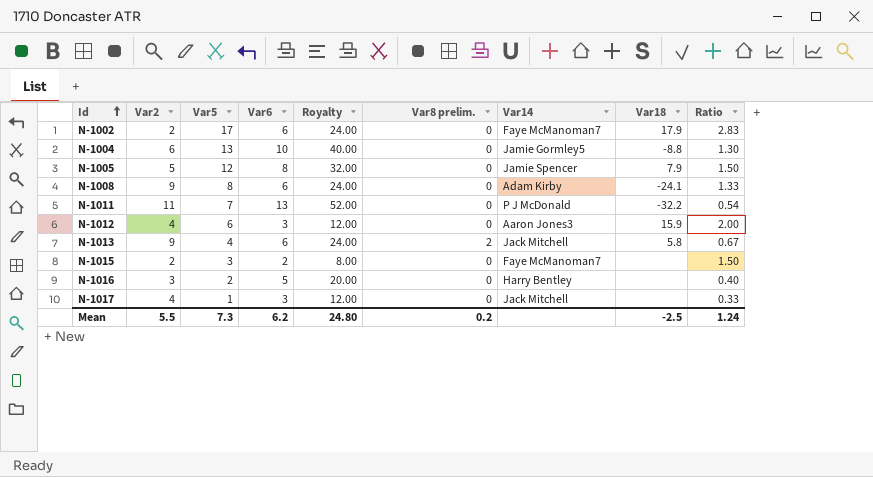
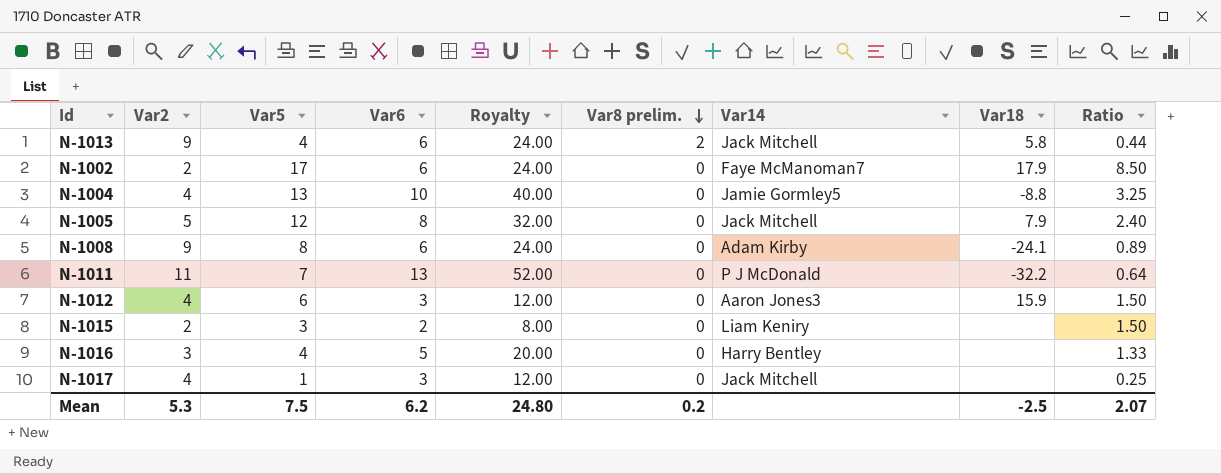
row order: Id ascending -> Var8 prelim. descending
column Ratio | formula: [Var5] / [Var6] -> [Var5] / [Var2]
N-1004 | Var2: 6 -> 4
N-1005 | Var14: Jamie Spencer -> Jack Mitchell
N-1015 | Var14: Faye McManoman7 -> Liam Keniry
N-1016 | Var5: 2 -> 4
Mean | Var2: 5.5 -> 5.3
Mean | Var5: 7.3 -> 7.5
Mean | Ratio: 1.24 -> 2.07

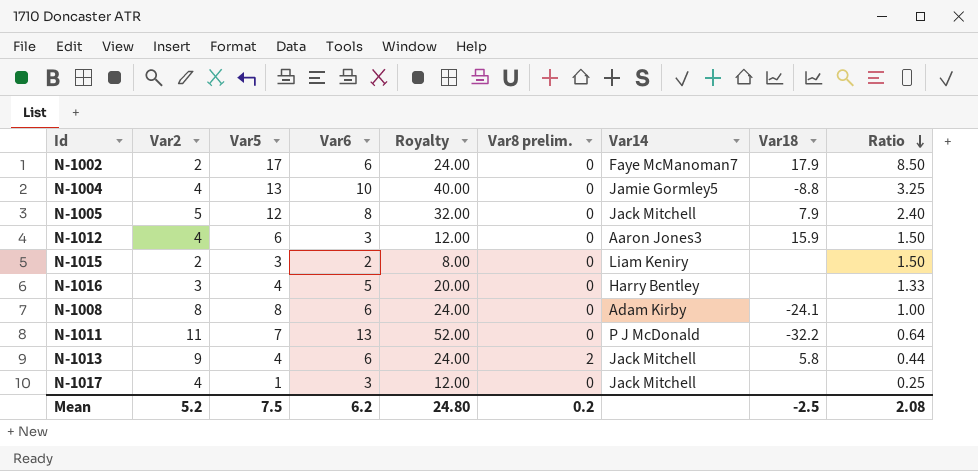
row order: Var8 prelim. descending -> Ratio descending
N-1008 | Var2: 9 -> 8
N-1008 | Ratio: 0.89 -> 1.00
Mean | Var2: 5.3 -> 5.2
Mean | Ratio: 2.07 -> 2.08

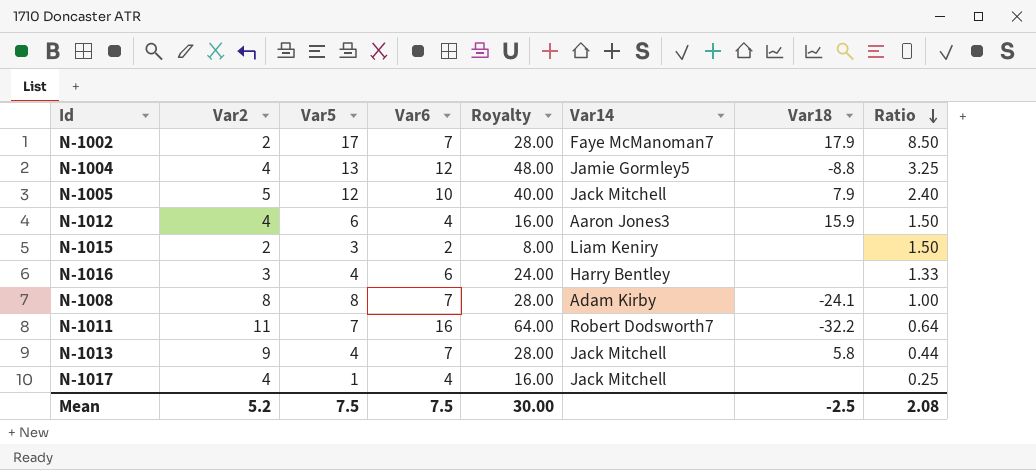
column Var8 prelim. | position: 6 -> none
N-1002 | Var6: 6 -> 7
N-1002 | Royalty: 24.00 -> 28.00
N-1004 | Var6: 10 -> 12
N-1004 | Royalty: 40.00 -> 48.00
N-1005 | Var6: 8 -> 10
N-1005 | Royalty: 32.00 -> 40.00
N-1012 | Var6: 3 -> 4
N-1012 | Royalty: 12.00 -> 16.00
N-1016 | Var6: 5 -> 6
N-1016 | Royalty: 20.00 -> 24.00
N-1008 | Var6: 6 -> 7
N-1008 | Royalty: 24.00 -> 28.00
N-1011 | Var6: 13 -> 16
N-1011 | Royalty: 52.00 -> 64.00
N-1011 | Var14: P J McDonald -> Robert Dodsworth7
N-1013 | Var6: 6 -> 7
N-1013 | Royalty: 24.00 -> 28.00
N-1017 | Var6: 3 -> 4
N-1017 | Royalty: 12.00 -> 16.00
Mean | Var6: 6.2 -> 7.5
Mean | Royalty: 24.80 -> 30.00

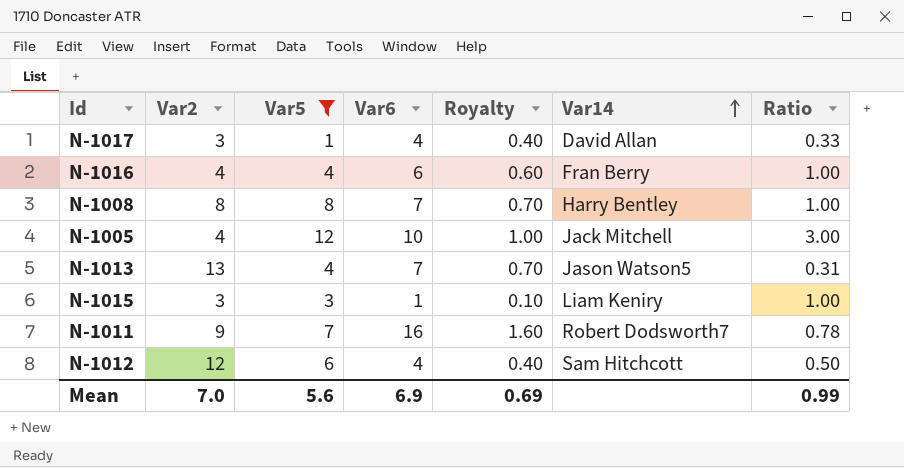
filter: none -> Var5 <= 12
row order: Ratio descending -> Var14 ascending
column Var18 | position: 7 -> none
column Royalty | formula: [Var6] * 4 -> [Var6] * 0.1
N-1017 | Var2: 4 -> 3
N-1017 | Var14: Jack Mitchell -> David Allan
N-1017 | Ratio: 0.25 -> 0.33
N-1016 | Var2: 3 -> 4
N-1016 | Var14: Harry Bentley -> Fran Berry
N-1016 | Ratio: 1.33 -> 1.00
N-1008 | Var14: Adam Kirby -> Harry Bentley
N-1005 | Var2: 5 -> 4
N-1005 | Ratio: 2.40 -> 3.00
N-1013 | Var2: 9 -> 13
N-1013 | Var14: Jack Mitchell -> Jason Watson5
N-1013 | Ratio: 0.44 -> 0.31
N-1015 | Var2: 2 -> 3
N-1015 | Var6: 2 -> 1
N-1015 | Ratio: 1.50 -> 1.00
N-1011 | Var2: 11 -> 9
N-1011 | Ratio: 0.64 -> 0.78
N-1012 | Var2: 4 -> 12
N-1012 | Var14: Aaron Jones3 -> Sam Hitchcott
N-1012 | Ratio: 1.50 -> 0.50
Mean | Var2: 5.2 -> 7.0
Mean | Var5: 7.5 -> 5.6
Mean | Var6: 7.5 -> 6.9
Mean | Royalty: 30.00 -> 0.69
Mean | Ratio: 2.08 -> 0.99

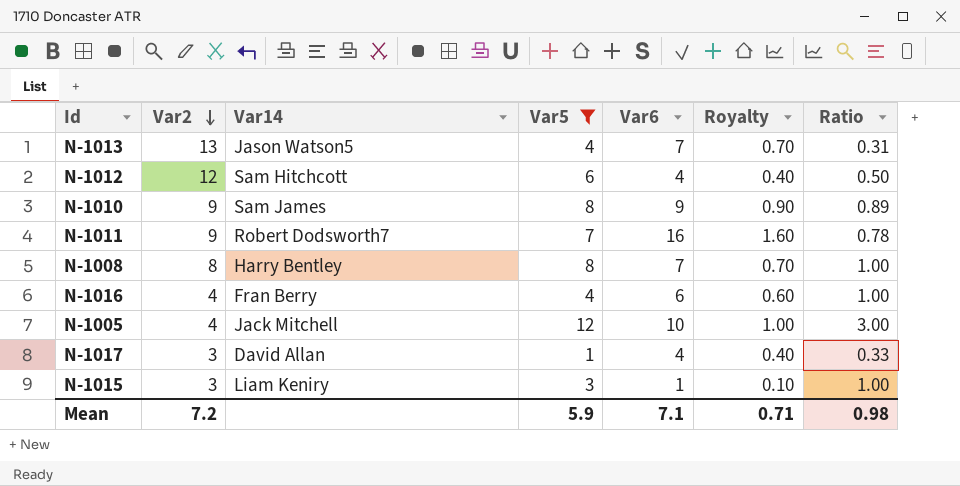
row order: Var14 ascending -> Var2 descending
column Var14 | position: 6 -> 3
row N-1010: none -> 9 | Sam James | 8 | 9 | 0.90 | 0.89
Mean | Var2: 7.0 -> 7.2
Mean | Var5: 5.6 -> 5.9
Mean | Var6: 6.9 -> 7.1
Mean | Royalty: 0.69 -> 0.71
Mean | Ratio: 0.99 -> 0.98

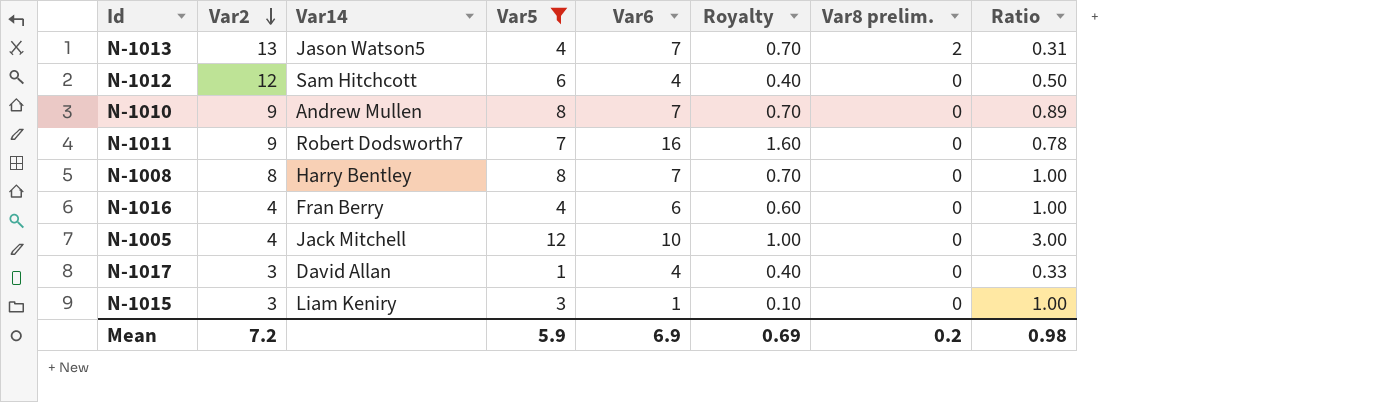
column Var8 prelim. | position: none -> 7
N-1010 | Var14: Sam James -> Andrew Mullen
N-1010 | Var6: 9 -> 7
N-1010 | Royalty: 0.90 -> 0.70
Mean | Var6: 7.1 -> 6.9
Mean | Royalty: 0.71 -> 0.69

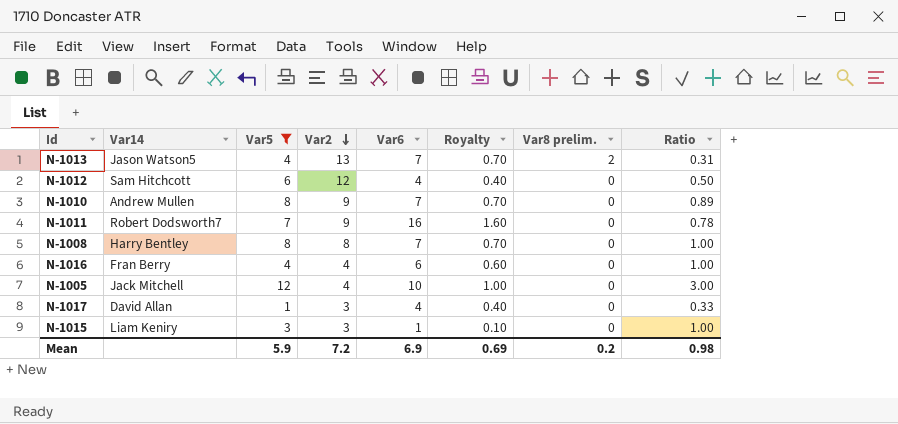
column Var2 | position: 2 -> 4

